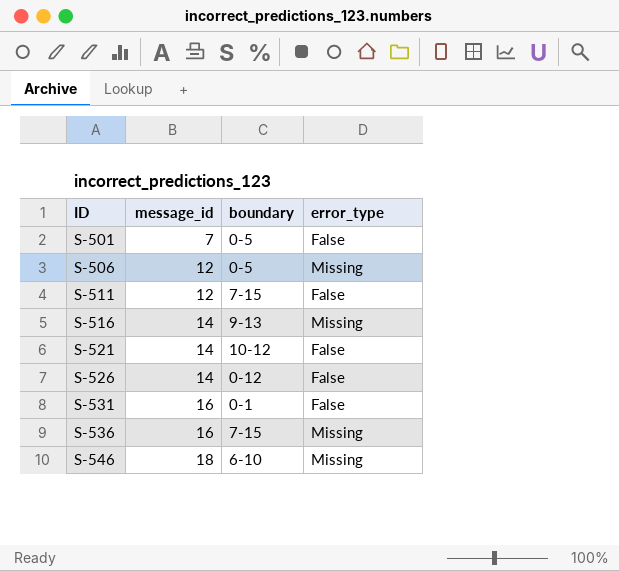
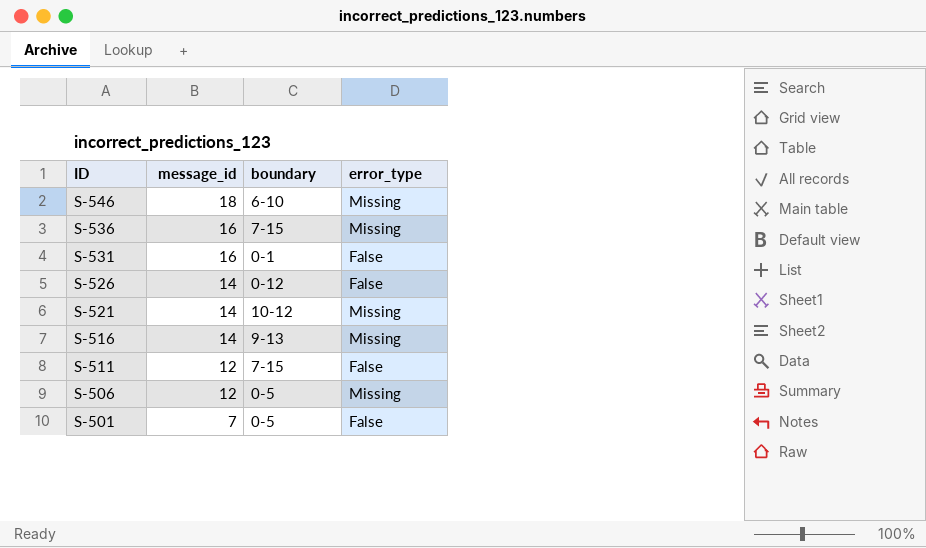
row order: ID ascending -> ID descending
S-521 | error_type: False -> Missing

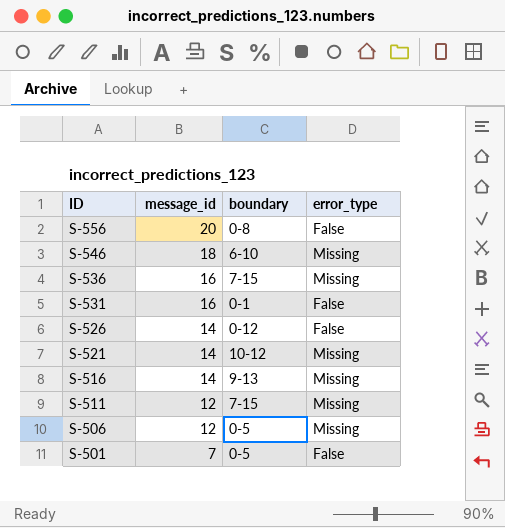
row S-556: none -> 20 | 0-8 | False
S-511 | error_type: False -> Missing

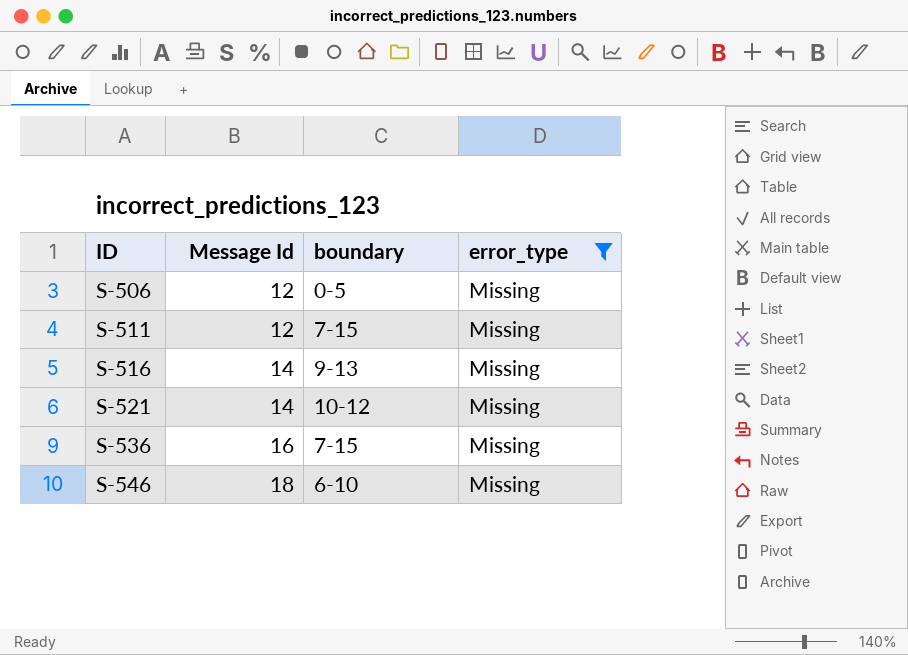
filter: none -> error_type = Missing
row order: ID descending -> ID ascending
column name: message_id -> Message Id

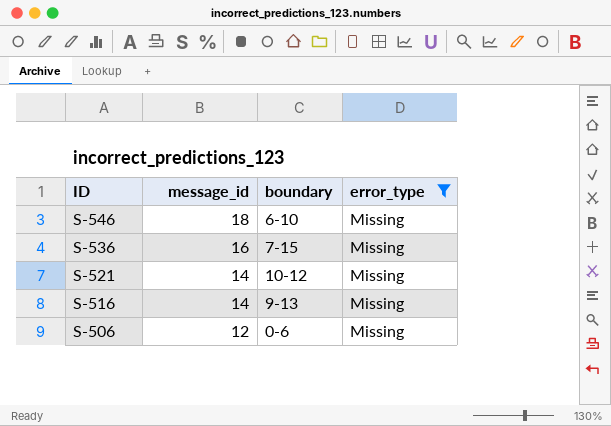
row order: ID ascending -> ID descending
column name: Message Id -> message_id
row S-511: 12 | 7-15 | Missing -> none
S-506 | boundary: 0-5 -> 0-6

